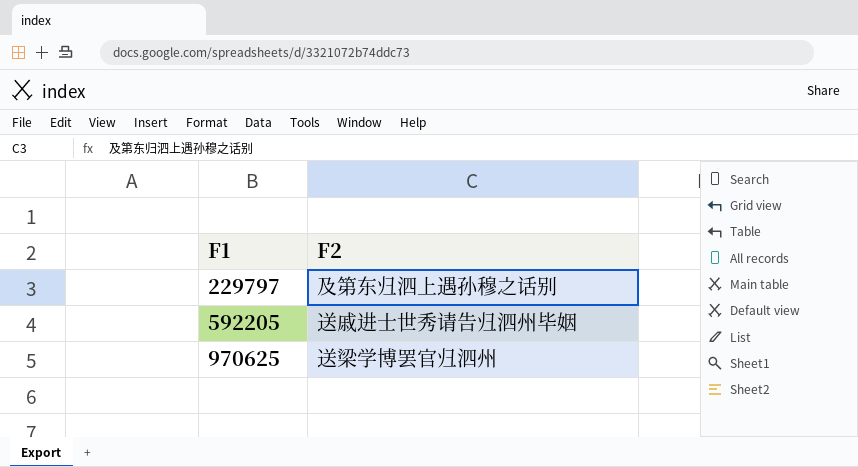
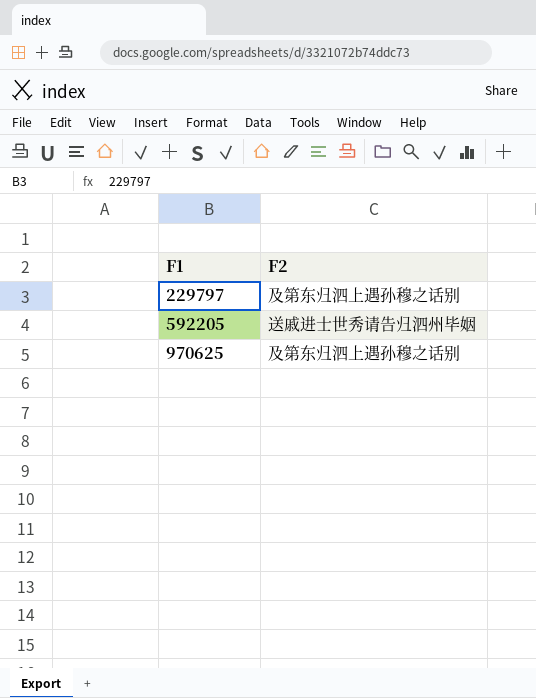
970625 | F2: 送梁学博罢官归泗州 -> 及第东归泗上遇孙穆之话别

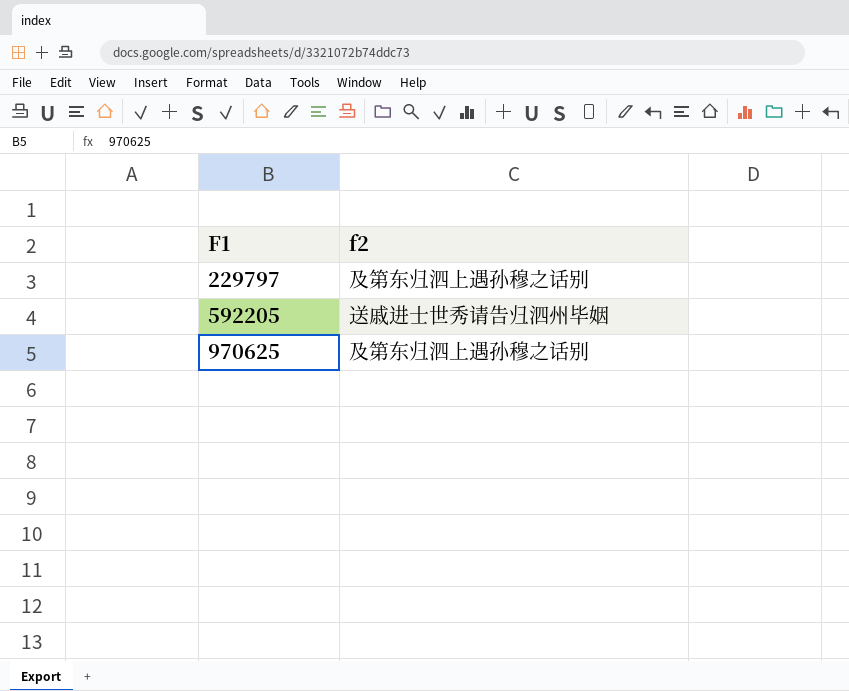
column name: F2 -> f2

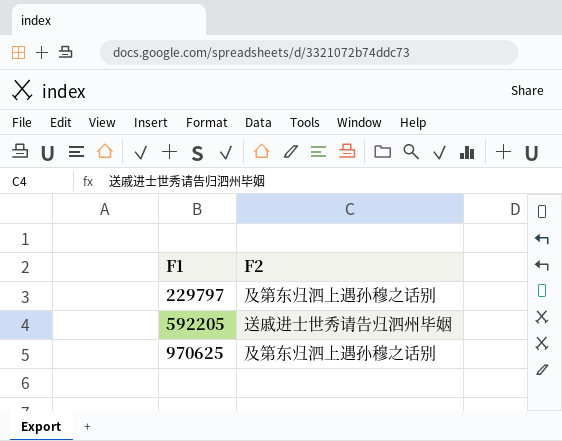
column name: f2 -> F2

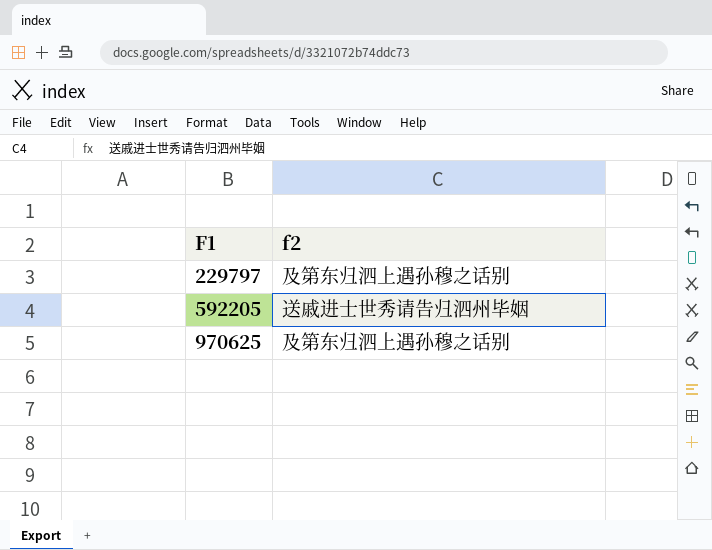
column name: F2 -> f2

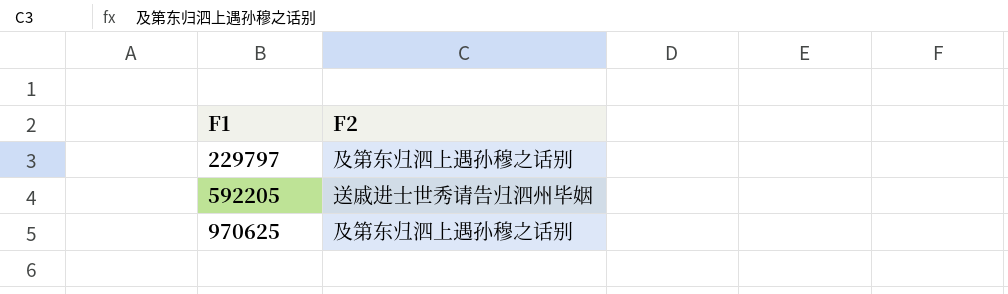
column name: f2 -> F2

